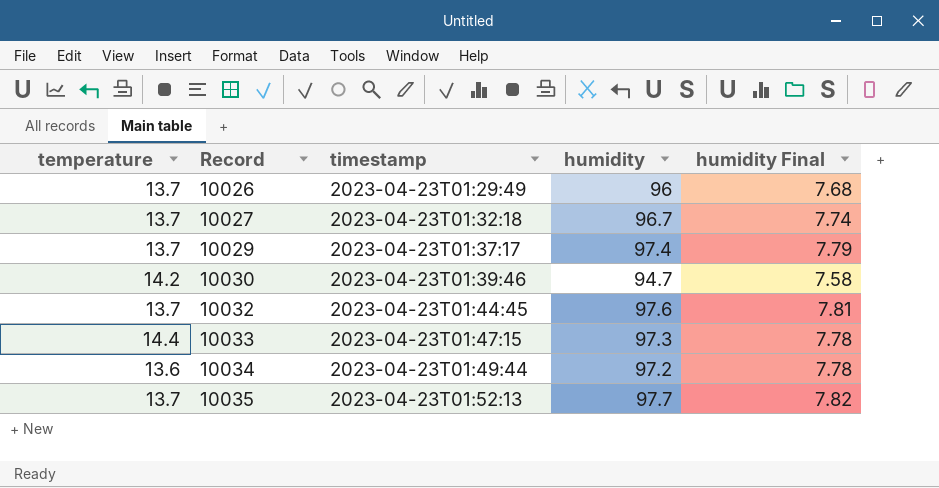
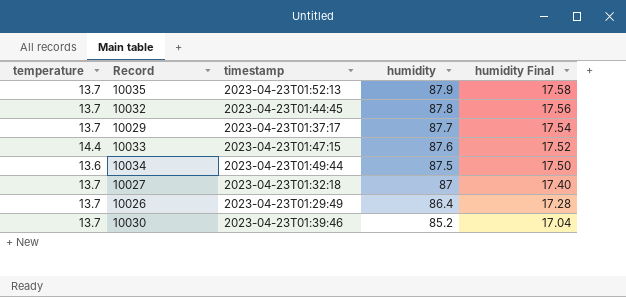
row order: Record ascending -> humidity descending
column humidity Final | formula: [humidity] * 0.08 -> [humidity] * 0.2
10035 | humidity: 97.7 -> 87.9
10032 | humidity: 97.6 -> 87.8
10029 | humidity: 97.4 -> 87.7
10033 | humidity: 97.3 -> 87.6
10034 | humidity: 97.2 -> 87.5
10027 | humidity: 96.7 -> 87
10026 | humidity: 96 -> 86.4
10030 | temperature: 14.2 -> 13.7
10030 | humidity: 94.7 -> 85.2

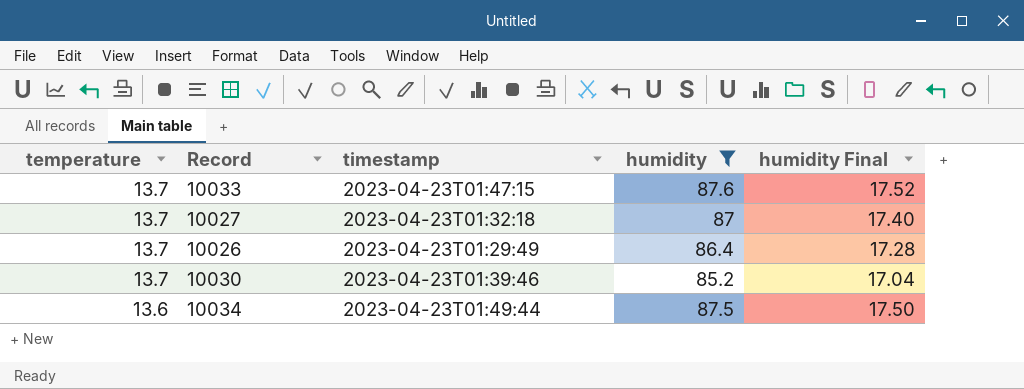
filter: none -> humidity <= 87.6
row order: humidity descending -> temperature descending
10033 | temperature: 14.4 -> 13.7

